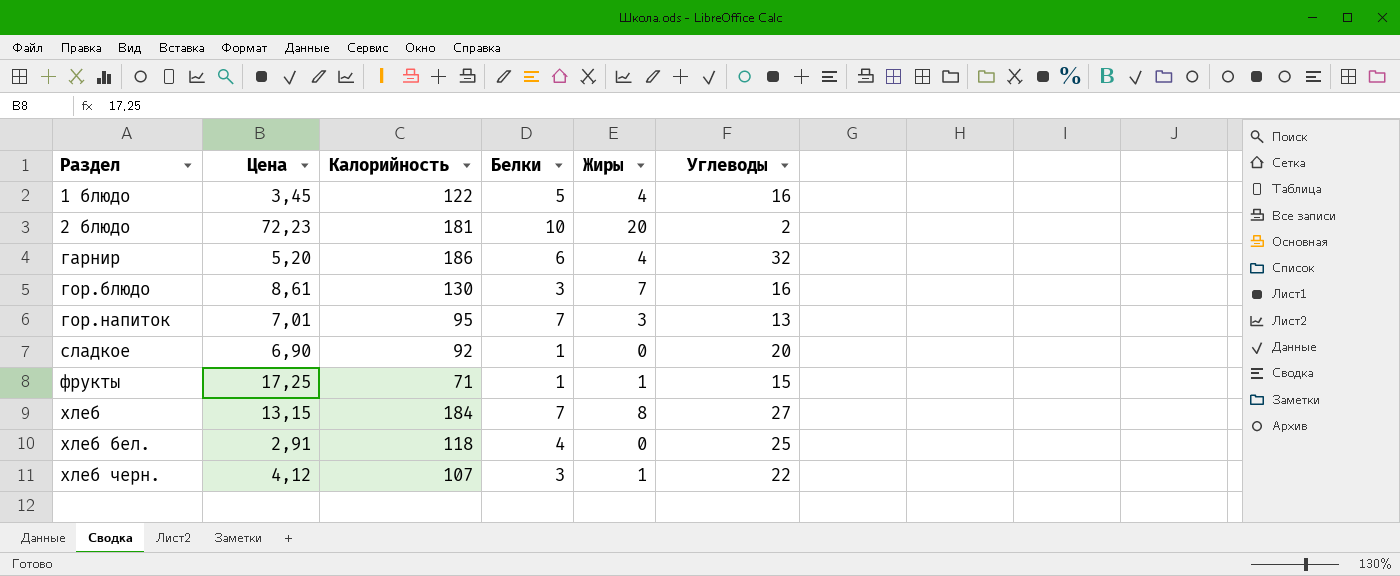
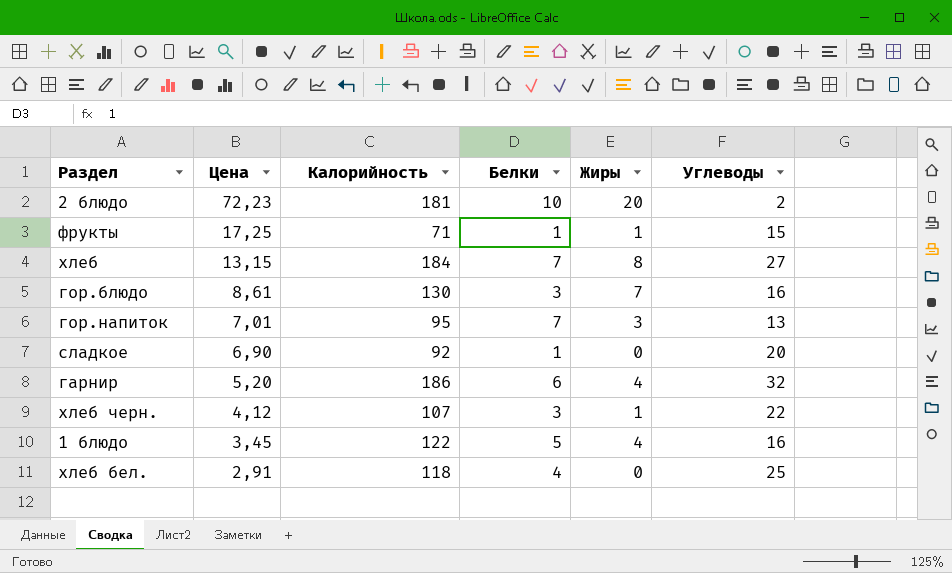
row order: Раздел ascending -> Цена descending

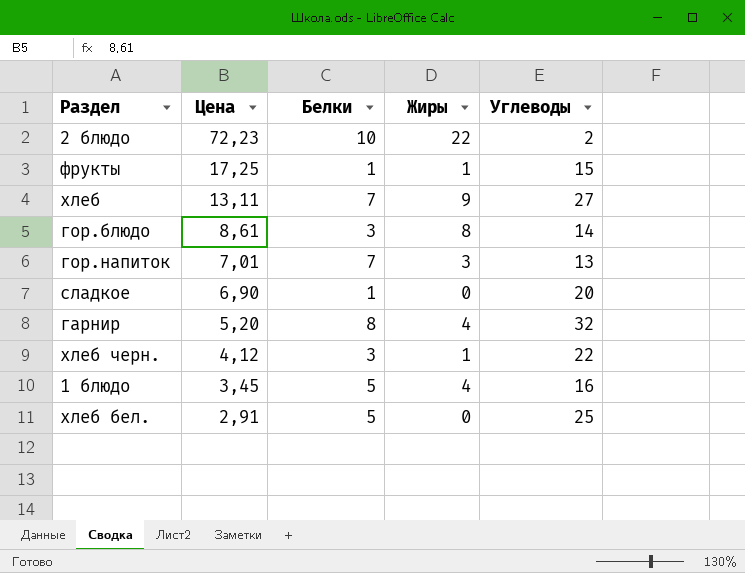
column Калорийность | position: 3 -> none
2 блюдо | Жиры: 20 -> 22
хлеб | Цена: 13,15 -> 13,11
хлеб | Жиры: 8 -> 9
гор.блюдо | Жиры: 7 -> 8
гор.блюдо | Углеводы: 16 -> 14
гарнир | Белки: 6 -> 8
хлеб бел. | Белки: 4 -> 5

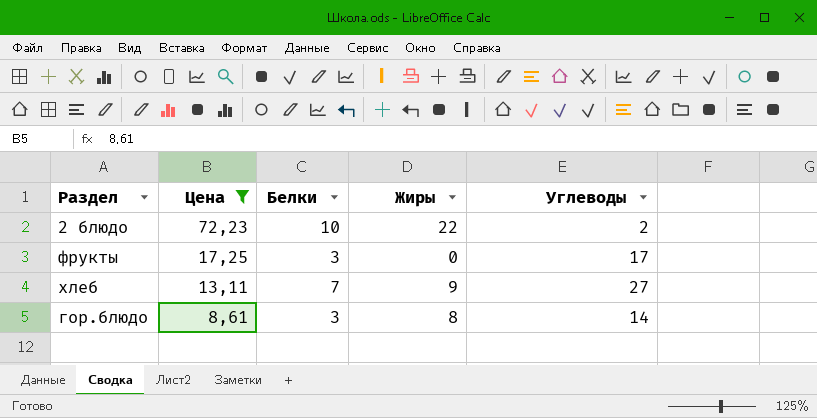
filter: none -> Цена >= 8,61
фрукты | Белки: 1 -> 3
фрукты | Жиры: 1 -> 0
фрукты | Углеводы: 15 -> 17

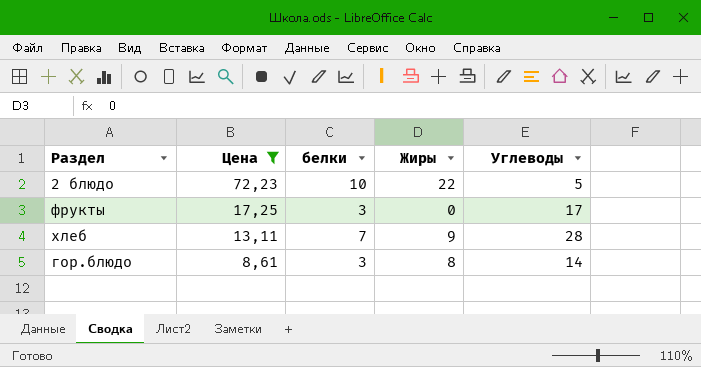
column name: Белки -> белки
2 блюдо | Углеводы: 2 -> 5
хлеб | Углеводы: 27 -> 28

